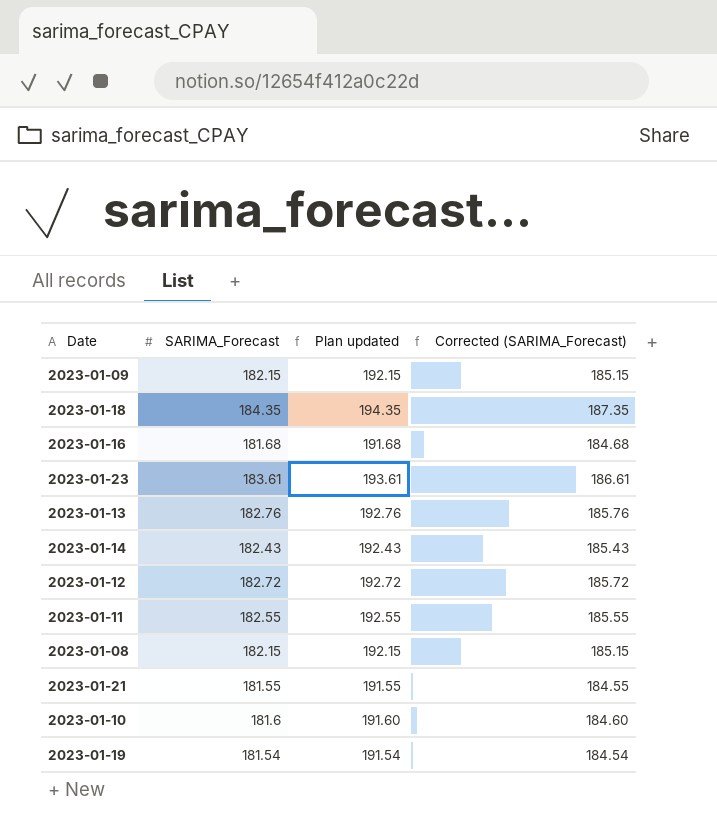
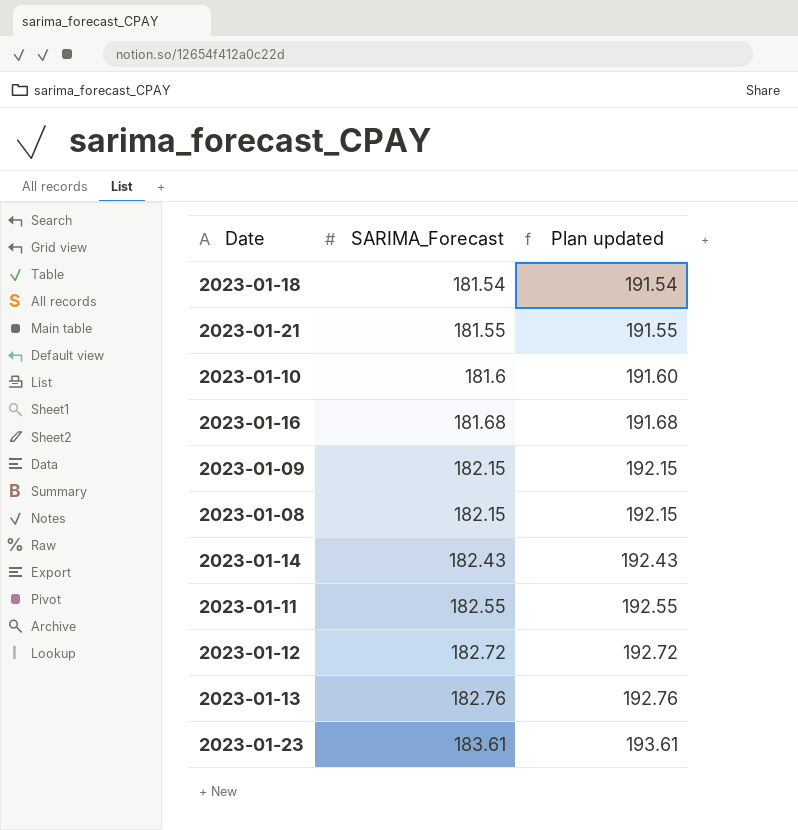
row order: none -> SARIMA_Forecast ascending
column Corrected (SARIMA_Forecast) | formula: [SARIMA_Forecast] + 3 -> none
row 2023-01-19: 181.54 | 191.54 | 184.54 -> none
2023-01-18 | SARIMA_Forecast: 184.35 -> 181.54
2023-01-18 | Plan updated: 194.35 -> 191.54

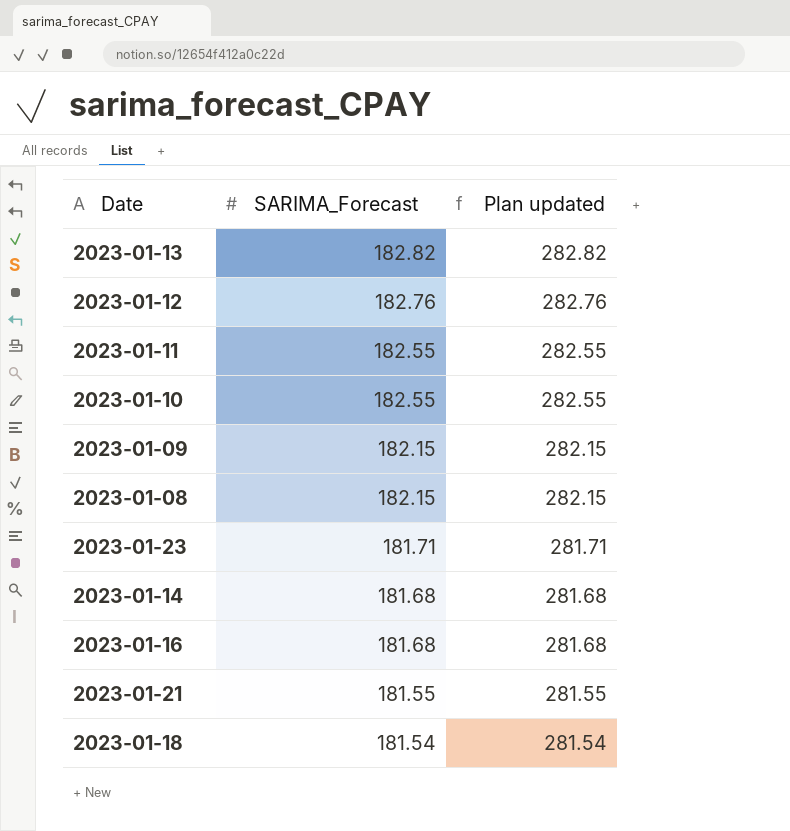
row order: SARIMA_Forecast ascending -> SARIMA_Forecast descending
column Plan updated | formula: [SARIMA_Forecast] + 10 -> [SARIMA_Forecast] + 100
2023-01-13 | SARIMA_Forecast: 182.76 -> 182.82
2023-01-12 | SARIMA_Forecast: 182.72 -> 182.76
2023-01-10 | SARIMA_Forecast: 181.6 -> 182.55
2023-01-23 | SARIMA_Forecast: 183.61 -> 181.71
2023-01-14 | SARIMA_Forecast: 182.43 -> 181.68

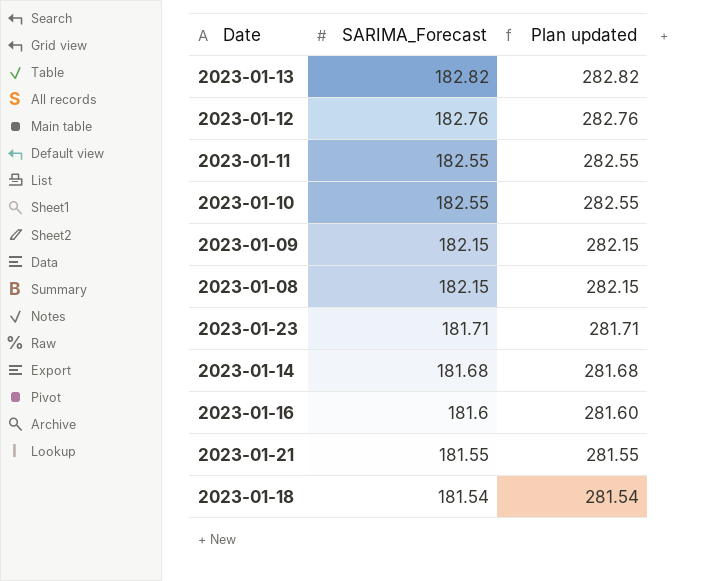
2023-01-16 | SARIMA_Forecast: 181.68 -> 181.6
2023-01-16 | Plan updated: 281.68 -> 281.60

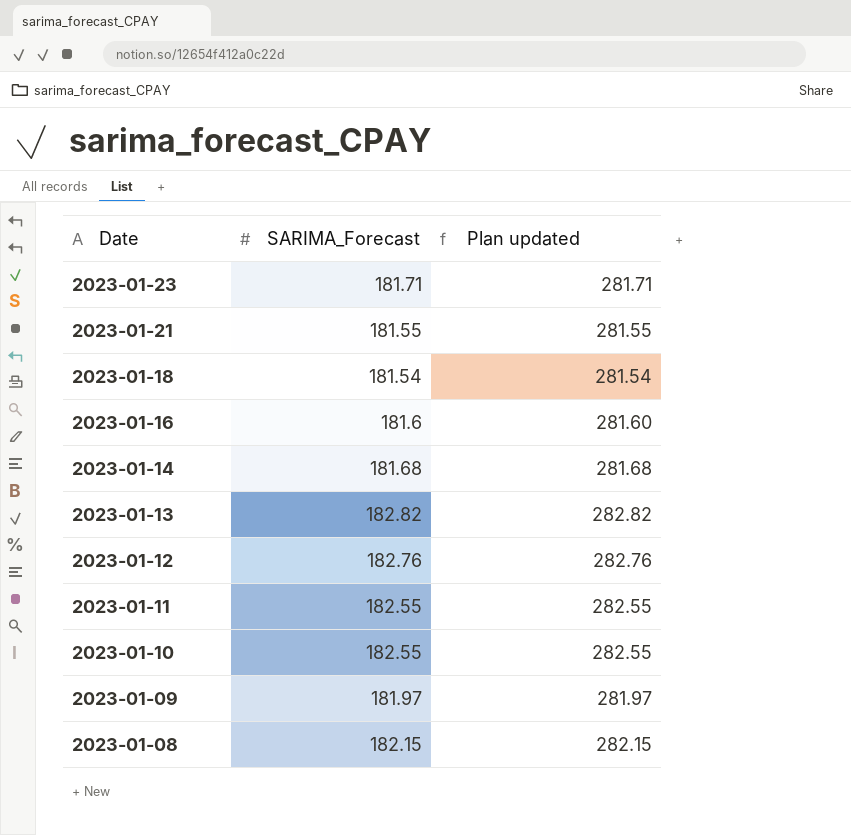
row order: SARIMA_Forecast descending -> Date descending
2023-01-09 | SARIMA_Forecast: 182.15 -> 181.97
2023-01-09 | Plan updated: 282.15 -> 281.97

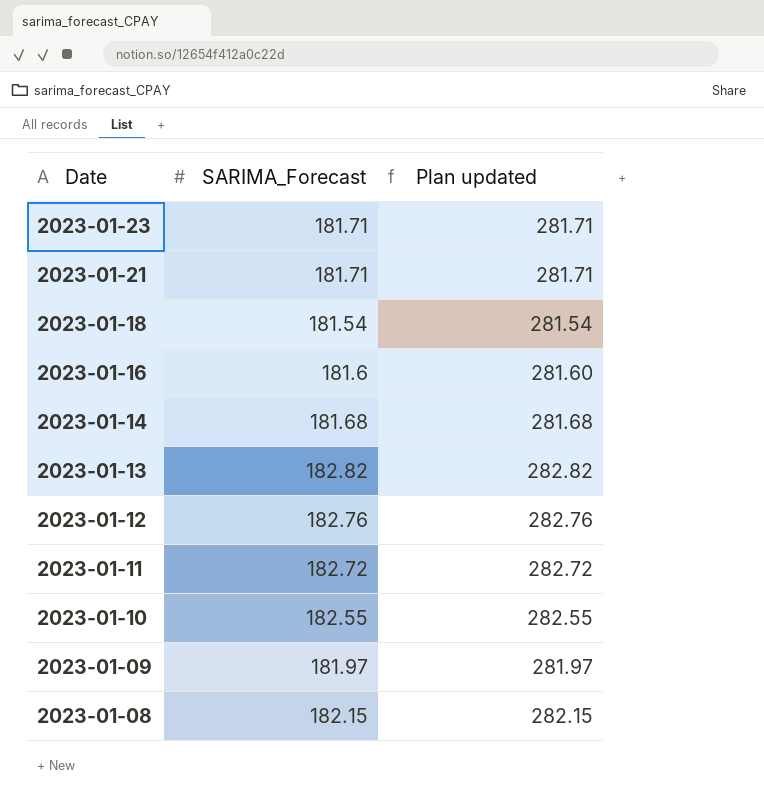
2023-01-21 | SARIMA_Forecast: 181.55 -> 181.71
2023-01-21 | Plan updated: 281.55 -> 281.71
2023-01-11 | SARIMA_Forecast: 182.55 -> 182.72
2023-01-11 | Plan updated: 282.55 -> 282.72

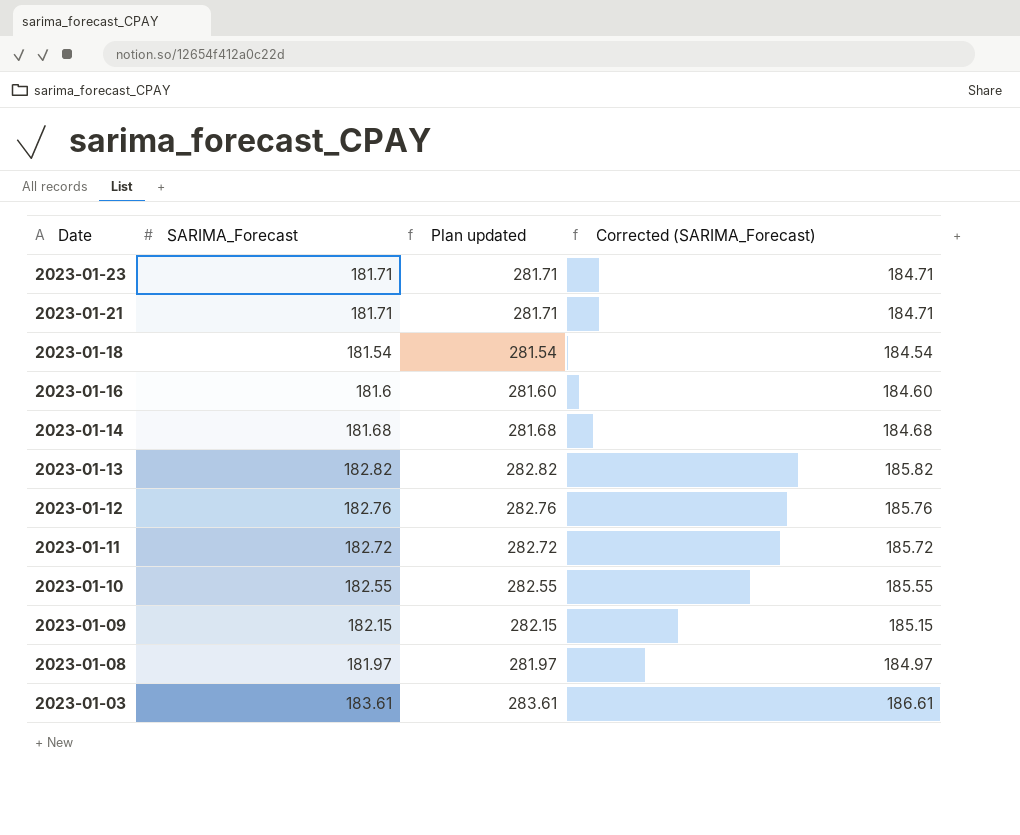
column Corrected (SARIMA_Forecast) | formula: none -> [SARIMA_Forecast] + 3
2023-01-09 | SARIMA_Forecast: 181.97 -> 182.15
2023-01-09 | Plan updated: 281.97 -> 282.15
2023-01-08 | SARIMA_Forecast: 182.15 -> 181.97
2023-01-08 | Plan updated: 282.15 -> 281.97
row 2023-01-03: none -> 183.61 | 283.61 | 186.61

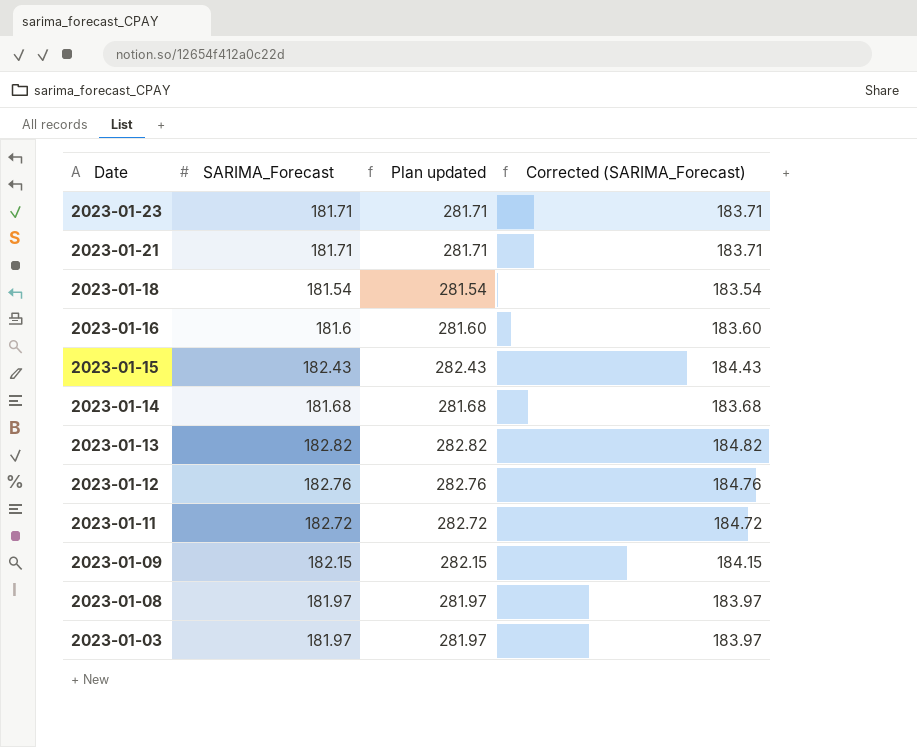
column Corrected (SARIMA_Forecast) | formula: [SARIMA_Forecast] + 3 -> [SARIMA_Forecast] + 2
row 2023-01-10: 182.55 | 282.55 | 185.55 -> none
row 2023-01-15: none -> 182.43 | 282.43 | 184.43
2023-01-03 | SARIMA_Forecast: 183.61 -> 181.97
2023-01-03 | Plan updated: 283.61 -> 281.97

